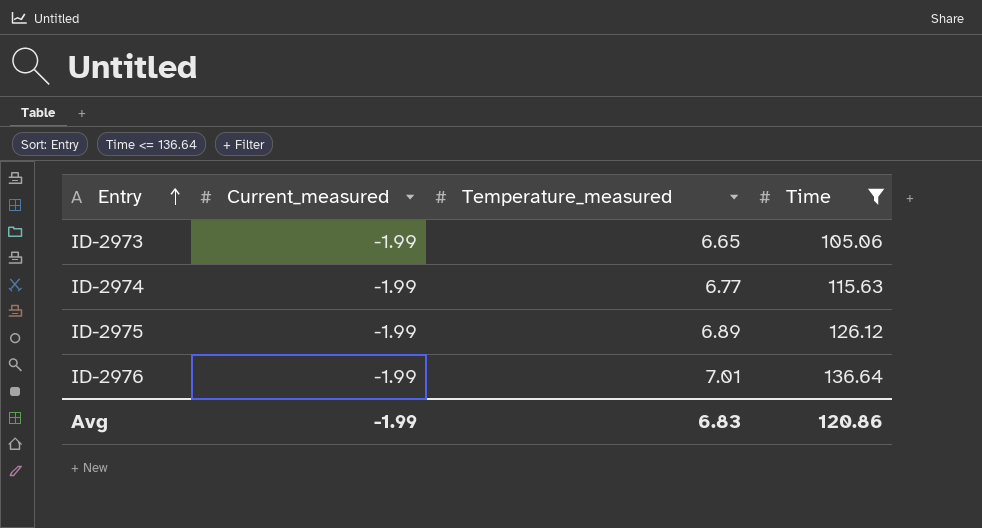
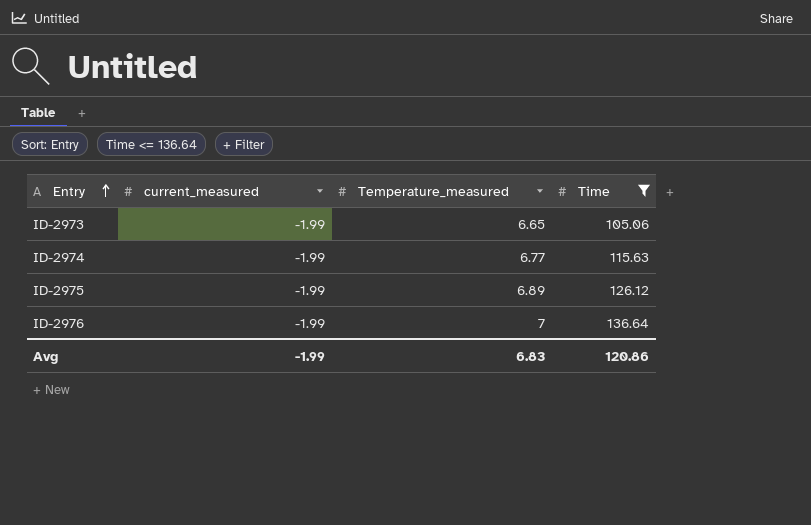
column name: Current_measured -> current_measured
ID-2976 | Temperature_measured: 7.01 -> 7

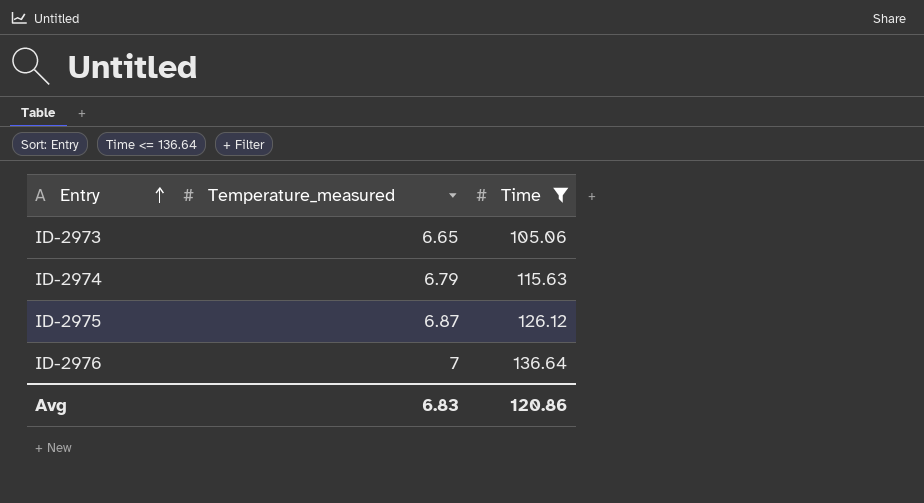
column current_measured | position: 2 -> none
ID-2974 | Temperature_measured: 6.77 -> 6.79
ID-2975 | Temperature_measured: 6.89 -> 6.87

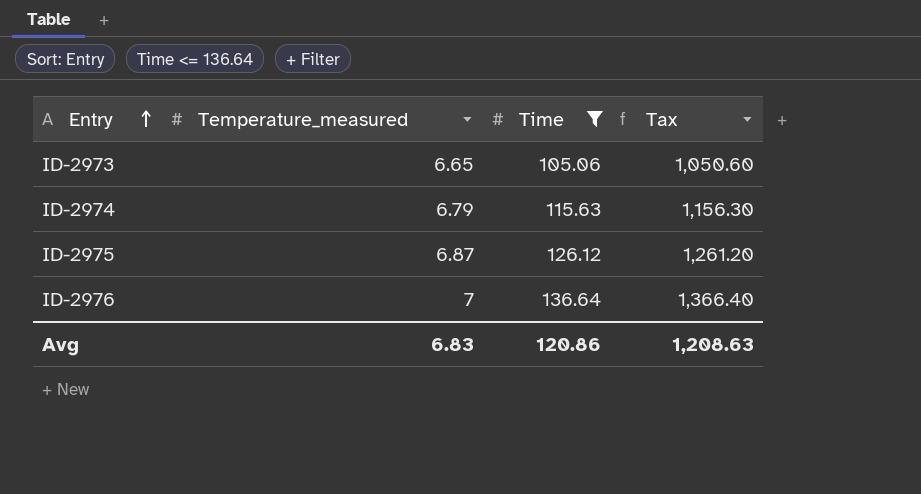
column Tax | formula: none -> [Time] * 10

